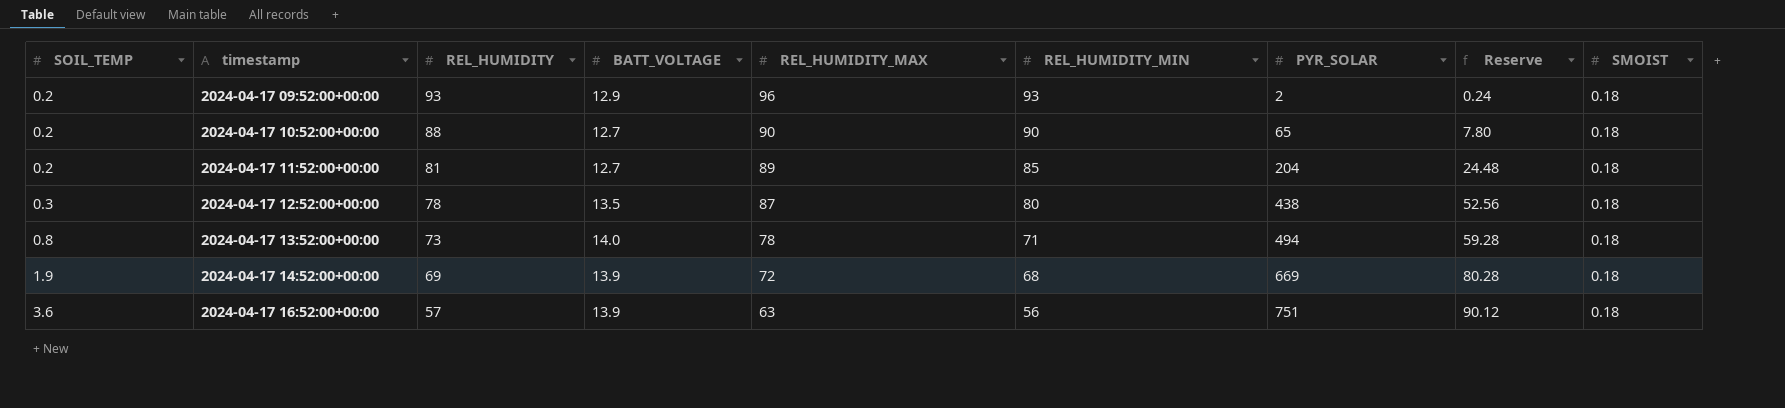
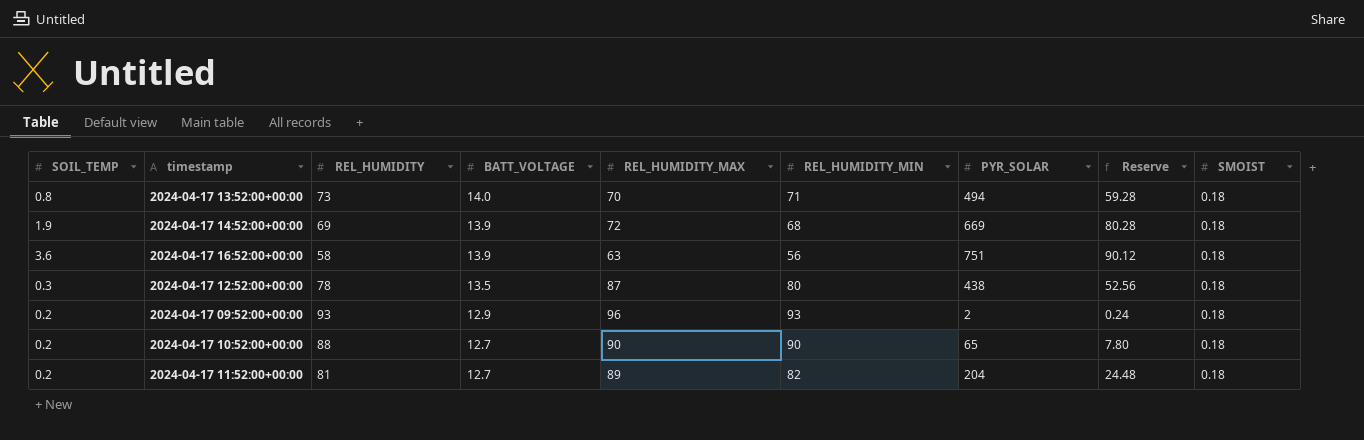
row order: SOIL_TEMP ascending -> BATT_VOLTAGE descending
2024-04-17 13:52:00+00:00 | REL_HUMIDITY_MAX: 78 -> 70
2024-04-17 16:52:00+00:00 | REL_HUMIDITY: 57 -> 58
2024-04-17 11:52:00+00:00 | REL_HUMIDITY_MIN: 85 -> 82

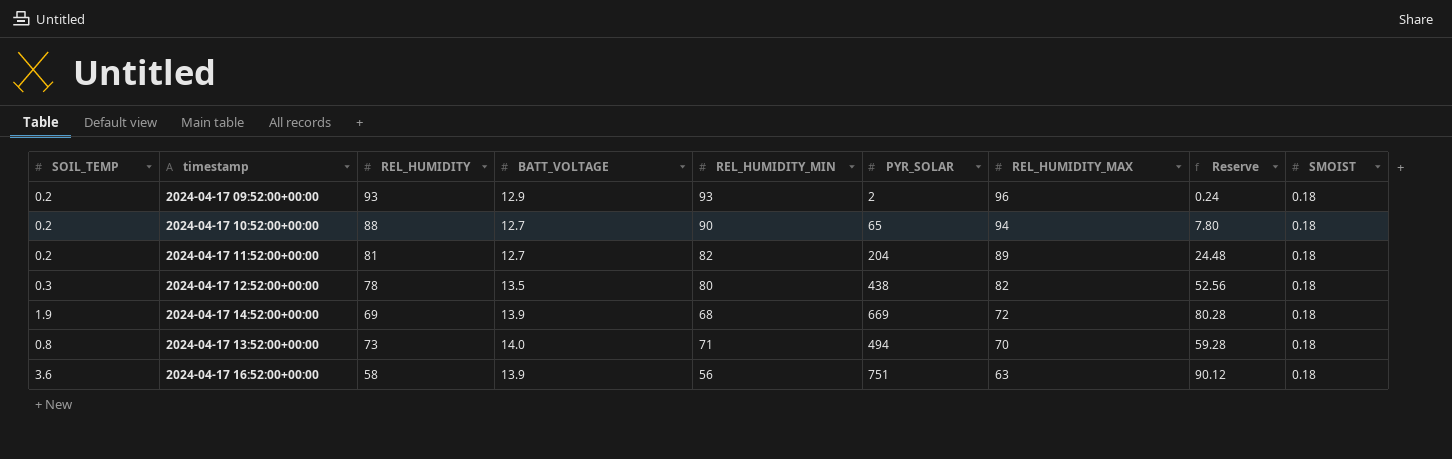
row order: BATT_VOLTAGE descending -> REL_HUMIDITY_MAX descending
column REL_HUMIDITY_MAX | position: 5 -> 7
2024-04-17 10:52:00+00:00 | REL_HUMIDITY_MAX: 90 -> 94
2024-04-17 12:52:00+00:00 | REL_HUMIDITY_MAX: 87 -> 82

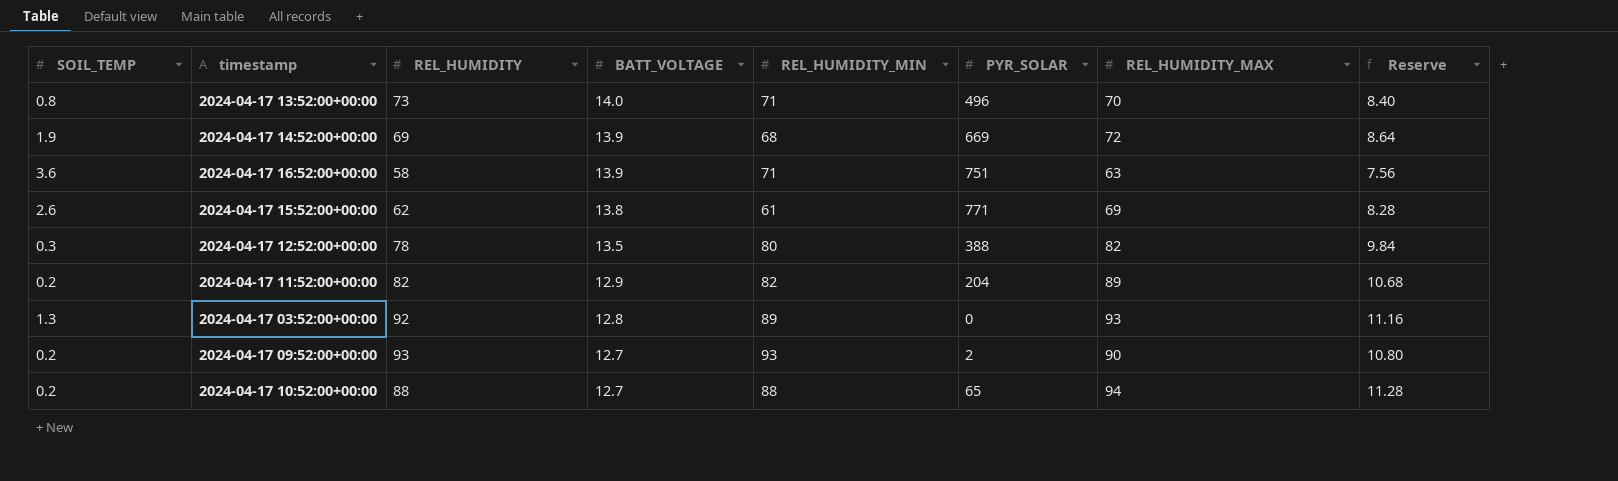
row order: REL_HUMIDITY_MAX descending -> BATT_VOLTAGE descending
column SMOIST | position: 9 -> none
column Reserve | formula: [PYR_SOLAR] * 0.12 -> [REL_HUMIDITY_MAX] * 0.12
2024-04-17 13:52:00+00:00 | PYR_SOLAR: 494 -> 496
2024-04-17 16:52:00+00:00 | REL_HUMIDITY_MIN: 56 -> 71
row 2024-04-17 15:52:00+00:00: none -> 2.6 | 62 | 13.8 | 61 | 771 | 69 | 8.28
2024-04-17 12:52:00+00:00 | PYR_SOLAR: 438 -> 388
2024-04-17 11:52:00+00:00 | REL_HUMIDITY: 81 -> 82
2024-04-17 11:52:00+00:00 | BATT_VOLTAGE: 12.7 -> 12.9
row 2024-04-17 03:52:00+00:00: none -> 1.3 | 92 | 12.8 | 89 | 0 | 93 | 11.16
2024-04-17 09:52:00+00:00 | BATT_VOLTAGE: 12.9 -> 12.7
2024-04-17 09:52:00+00:00 | REL_HUMIDITY_MAX: 96 -> 90
2024-04-17 10:52:00+00:00 | REL_HUMIDITY_MIN: 90 -> 88

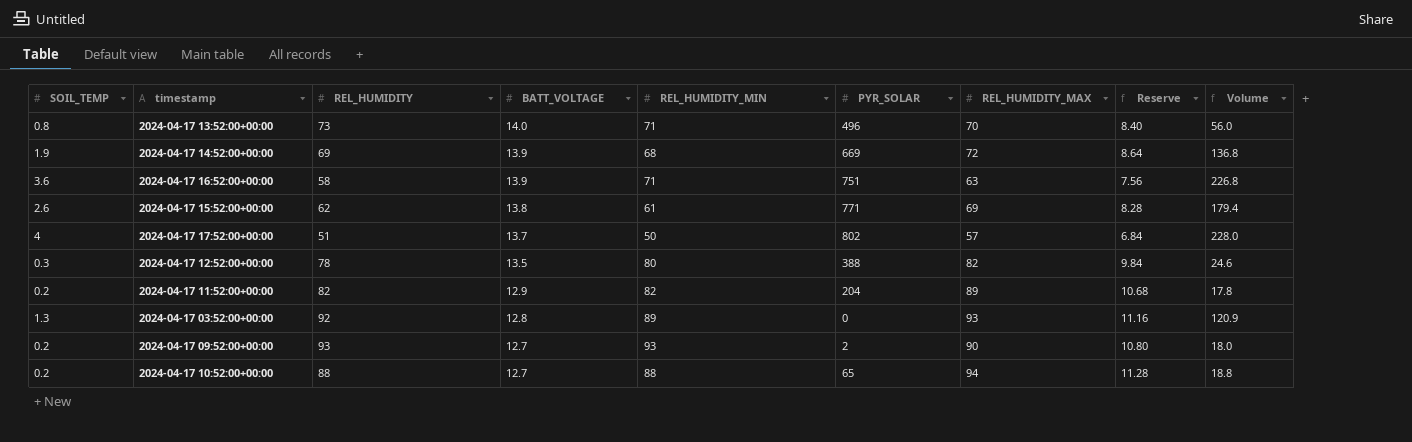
column Volume | formula: none -> [SOIL_TEMP] * [REL_HUMIDITY_MAX]
row 2024-04-17 17:52:00+00:00: none -> 4 | 51 | 13.7 | 50 | 802 | 57 | 6.84 | 228.0

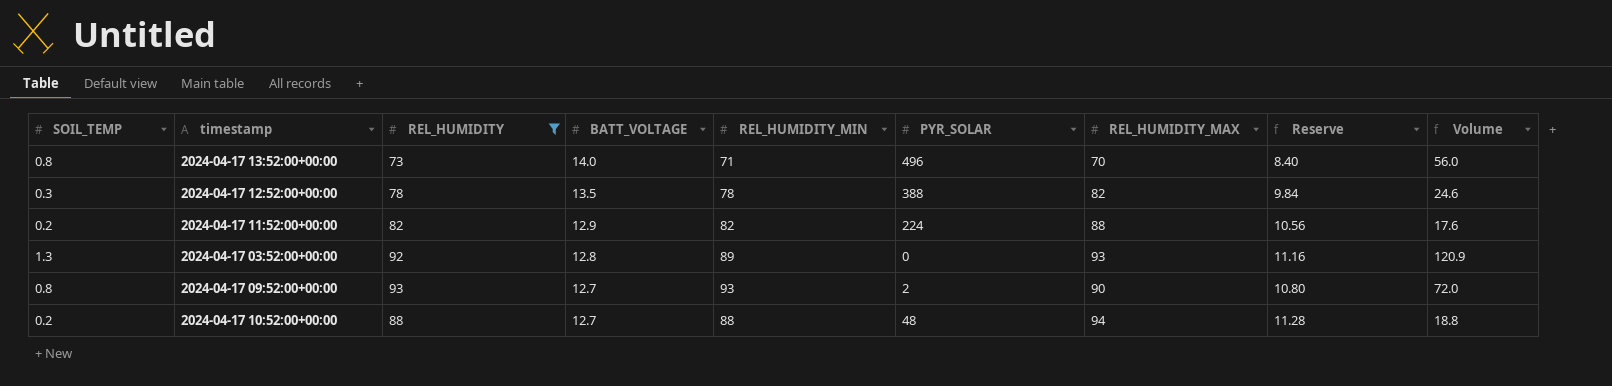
filter: none -> REL_HUMIDITY >= 73
2024-04-17 12:52:00+00:00 | REL_HUMIDITY_MIN: 80 -> 78
2024-04-17 11:52:00+00:00 | PYR_SOLAR: 204 -> 224
2024-04-17 11:52:00+00:00 | REL_HUMIDITY_MAX: 89 -> 88
2024-04-17 11:52:00+00:00 | Reserve: 10.68 -> 10.56
2024-04-17 11:52:00+00:00 | Volume: 17.8 -> 17.6
2024-04-17 09:52:00+00:00 | SOIL_TEMP: 0.2 -> 0.8
2024-04-17 09:52:00+00:00 | Volume: 18.0 -> 72.0
2024-04-17 10:52:00+00:00 | PYR_SOLAR: 65 -> 48

